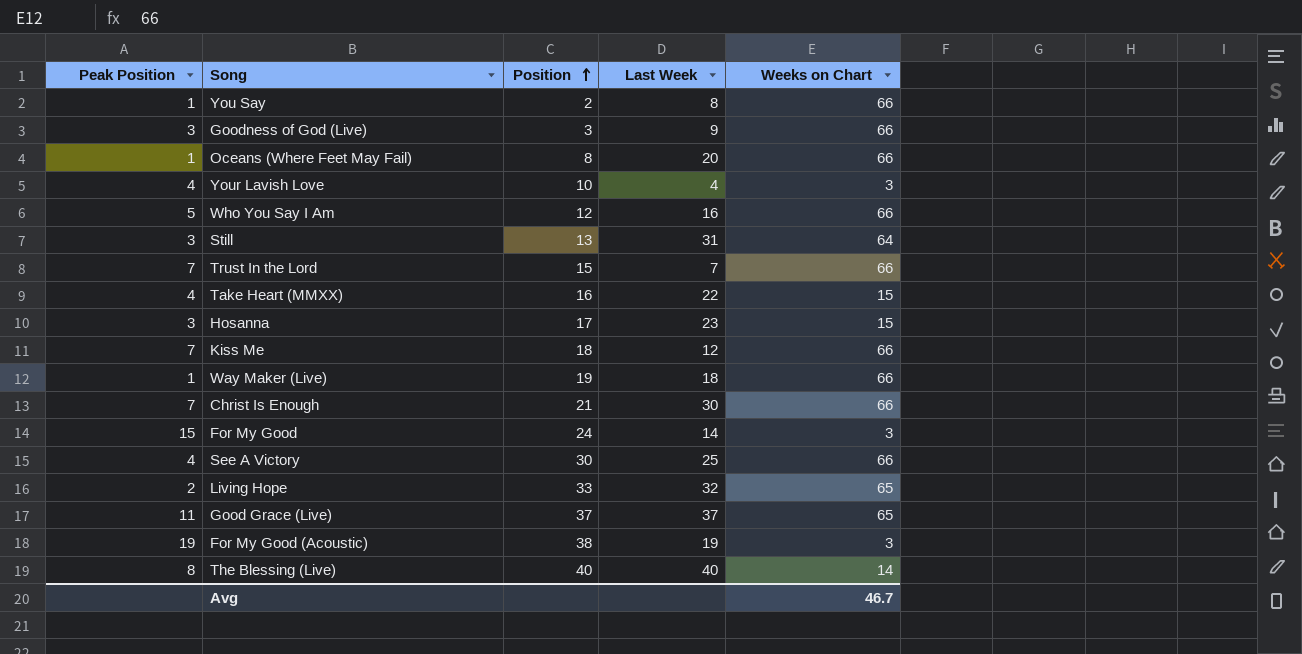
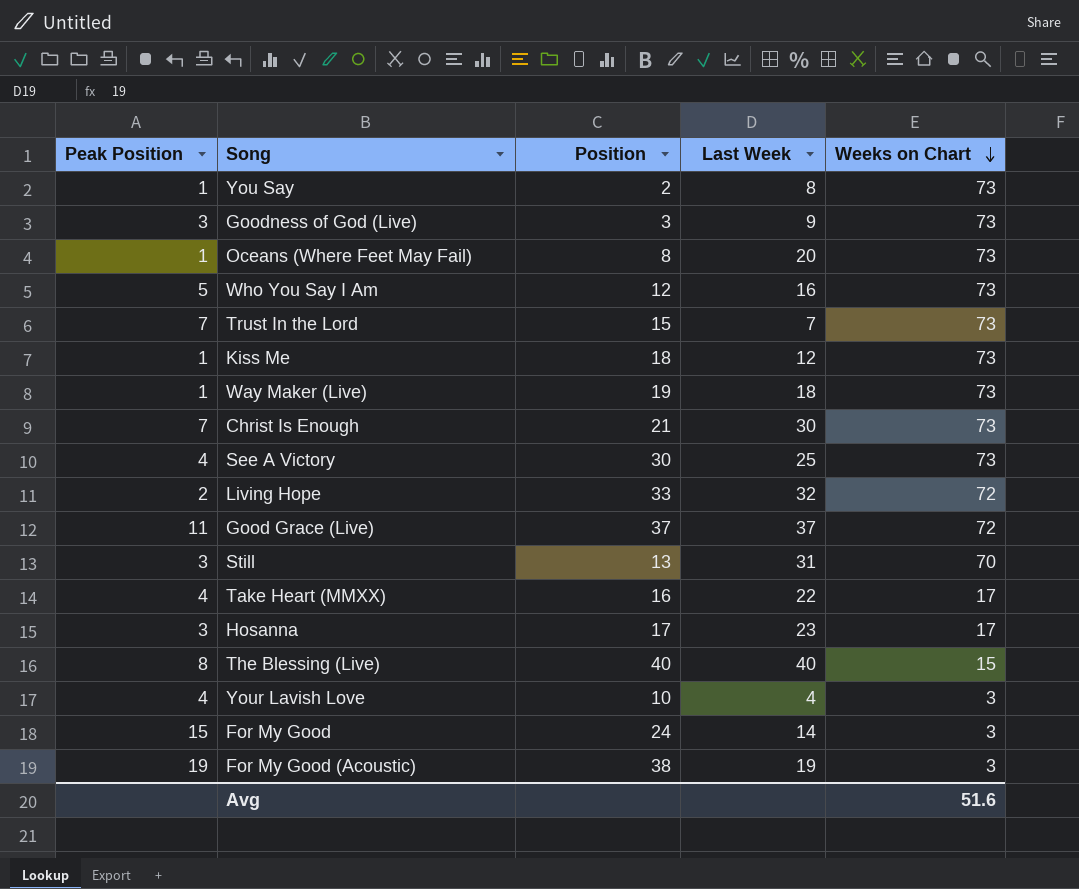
row order: Position ascending -> Weeks on Chart descending
You Say | Weeks on Chart: 66 -> 73
Goodness of God (Live) | Weeks on Chart: 66 -> 73
Oceans (Where Feet May Fail) | Weeks on Chart: 66 -> 73
Who You Say I Am | Weeks on Chart: 66 -> 73
Trust In the Lord | Weeks on Chart: 66 -> 73
Kiss Me | Peak Position: 7 -> 1
Kiss Me | Weeks on Chart: 66 -> 73
Way Maker (Live) | Weeks on Chart: 66 -> 73
Christ Is Enough | Weeks on Chart: 66 -> 73
See A Victory | Weeks on Chart: 66 -> 73
Living Hope | Weeks on Chart: 65 -> 72
Good Grace (Live) | Weeks on Chart: 65 -> 72
Still | Weeks on Chart: 64 -> 70
Take Heart (MMXX) | Weeks on Chart: 15 -> 17
Hosanna | Weeks on Chart: 15 -> 17
The Blessing (Live) | Weeks on Chart: 14 -> 15
Avg | Weeks on Chart: 46.7 -> 51.6

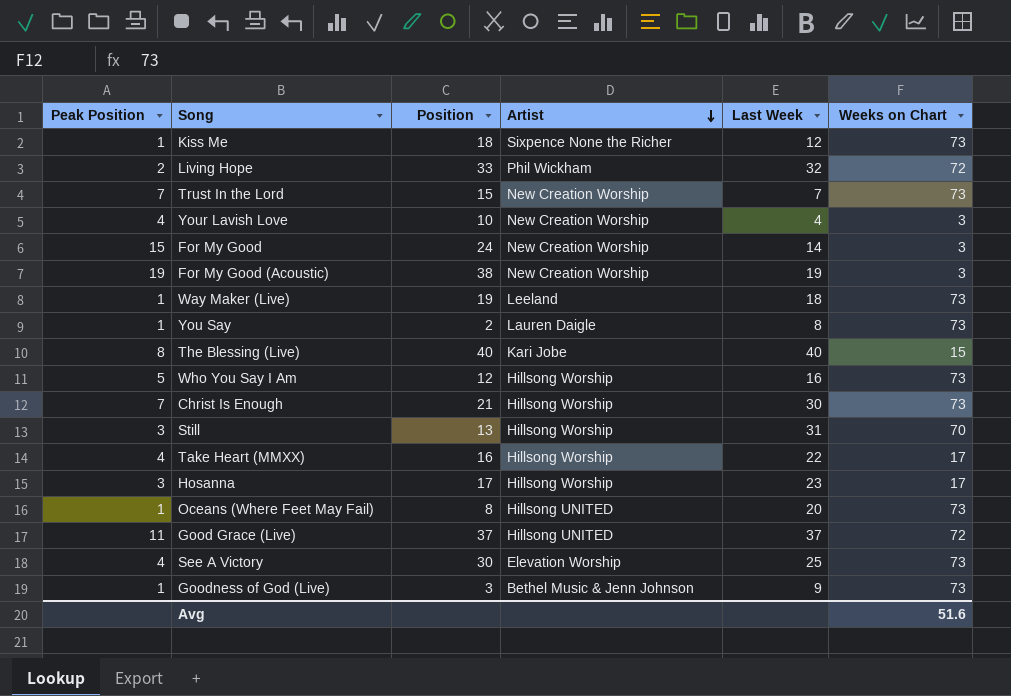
row order: Weeks on Chart descending -> Artist descending
column Artist | position: none -> 4
Goodness of God (Live) | Peak Position: 3 -> 1

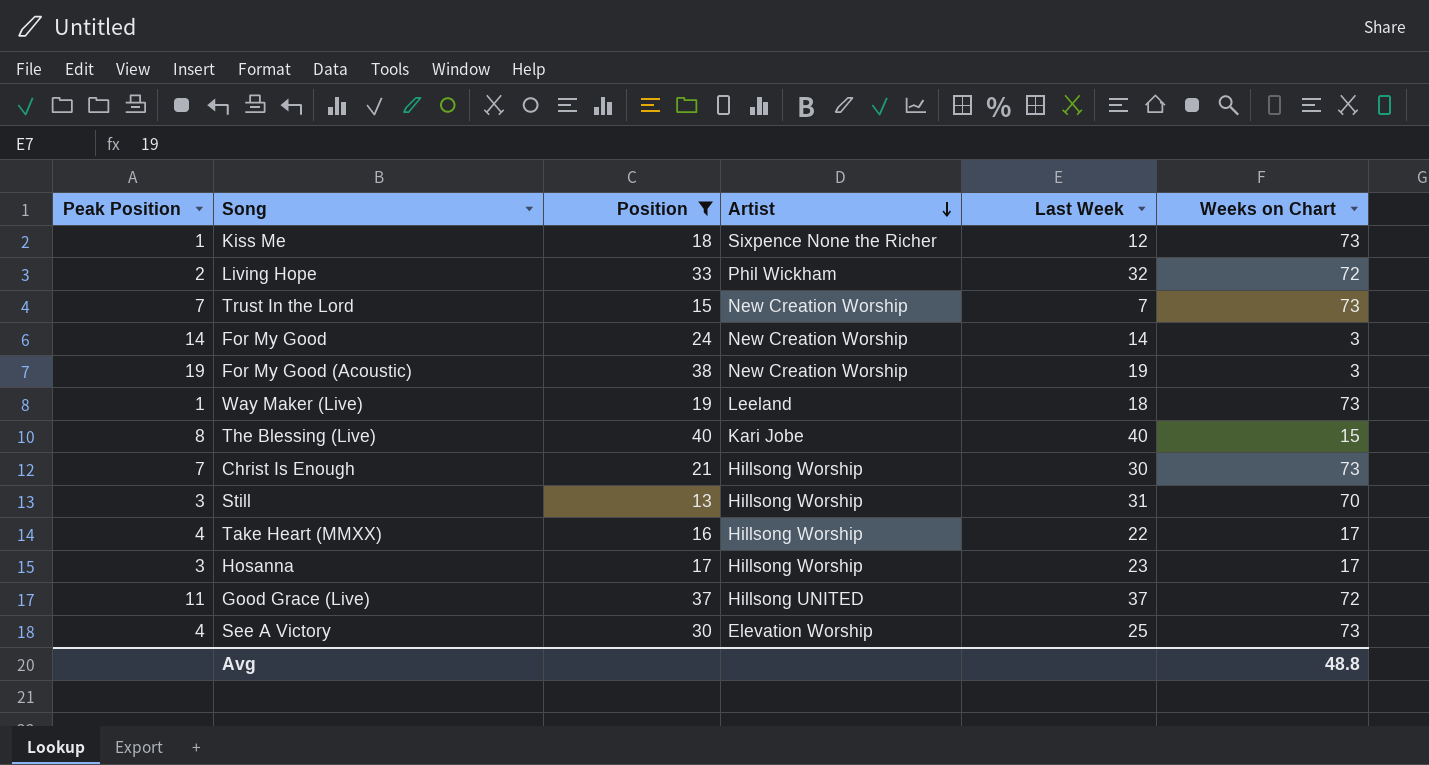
filter: none -> Position >= 13
For My Good | Peak Position: 15 -> 14
Avg | Weeks on Chart: 51.6 -> 48.8

